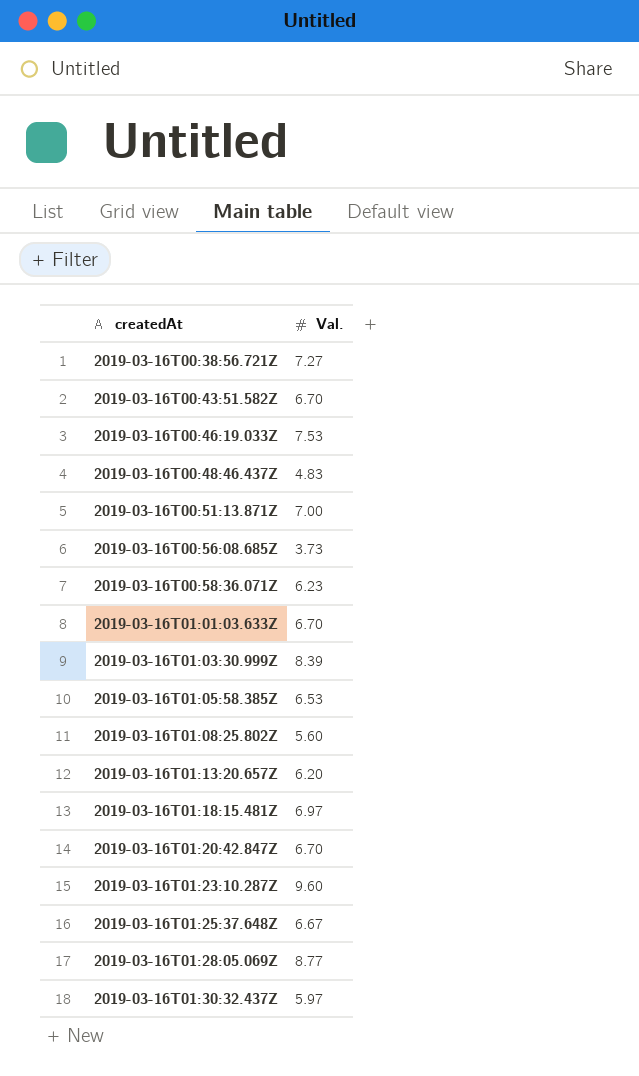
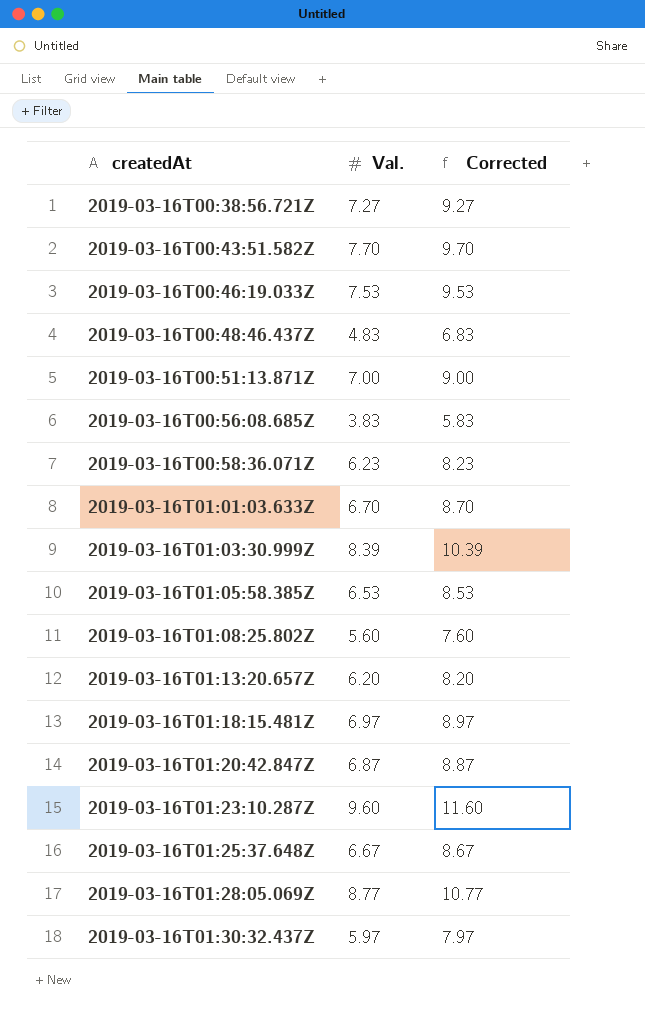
column Corrected | formula: none -> [Val.] + 2
2019-03-16T00:43:51.582Z | Val.: 6.70 -> 7.70
2019-03-16T00:56:08.685Z | Val.: 3.73 -> 3.83
2019-03-16T01:20:42.847Z | Val.: 6.70 -> 6.87

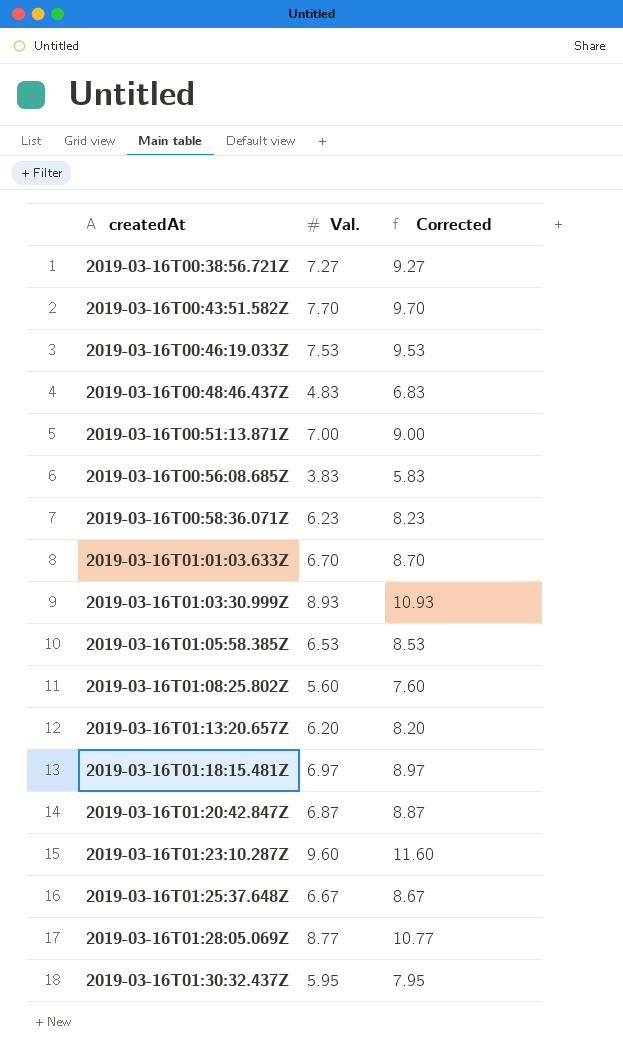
2019-03-16T01:03:30.999Z | Val.: 8.39 -> 8.93
2019-03-16T01:03:30.999Z | Corrected: 10.39 -> 10.93
2019-03-16T01:30:32.437Z | Val.: 5.97 -> 5.95
2019-03-16T01:30:32.437Z | Corrected: 7.97 -> 7.95

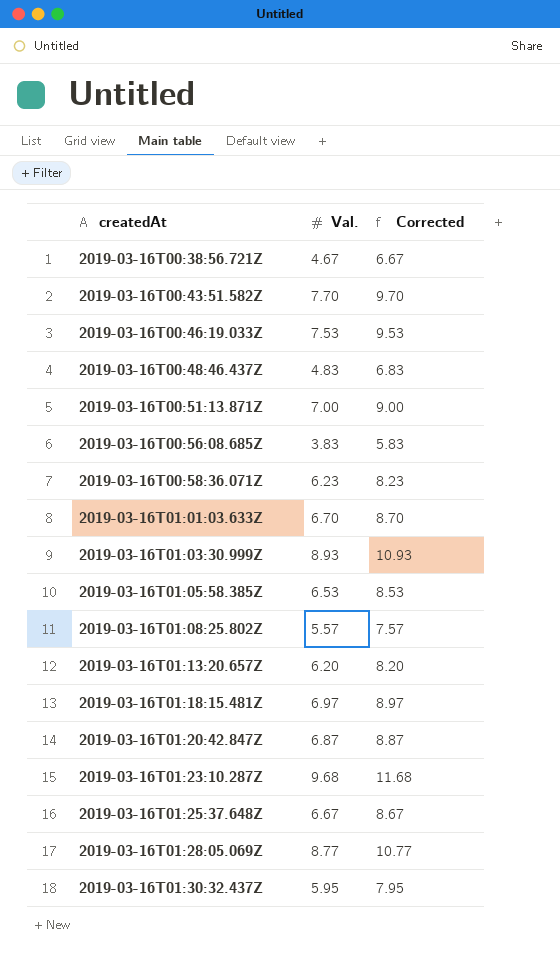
2019-03-16T00:38:56.721Z | Val.: 7.27 -> 4.67
2019-03-16T00:38:56.721Z | Corrected: 9.27 -> 6.67
2019-03-16T01:08:25.802Z | Val.: 5.60 -> 5.57
2019-03-16T01:08:25.802Z | Corrected: 7.60 -> 7.57
2019-03-16T01:23:10.287Z | Val.: 9.60 -> 9.68
2019-03-16T01:23:10.287Z | Corrected: 11.60 -> 11.68

